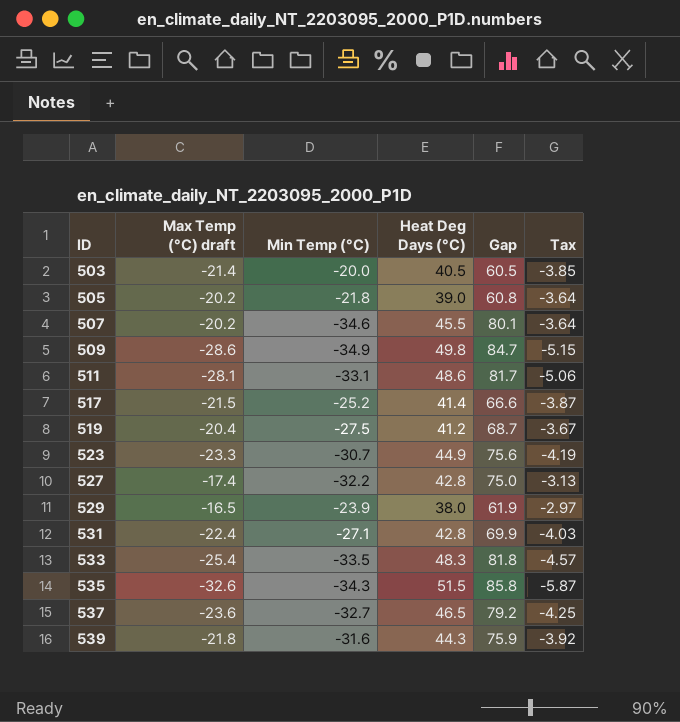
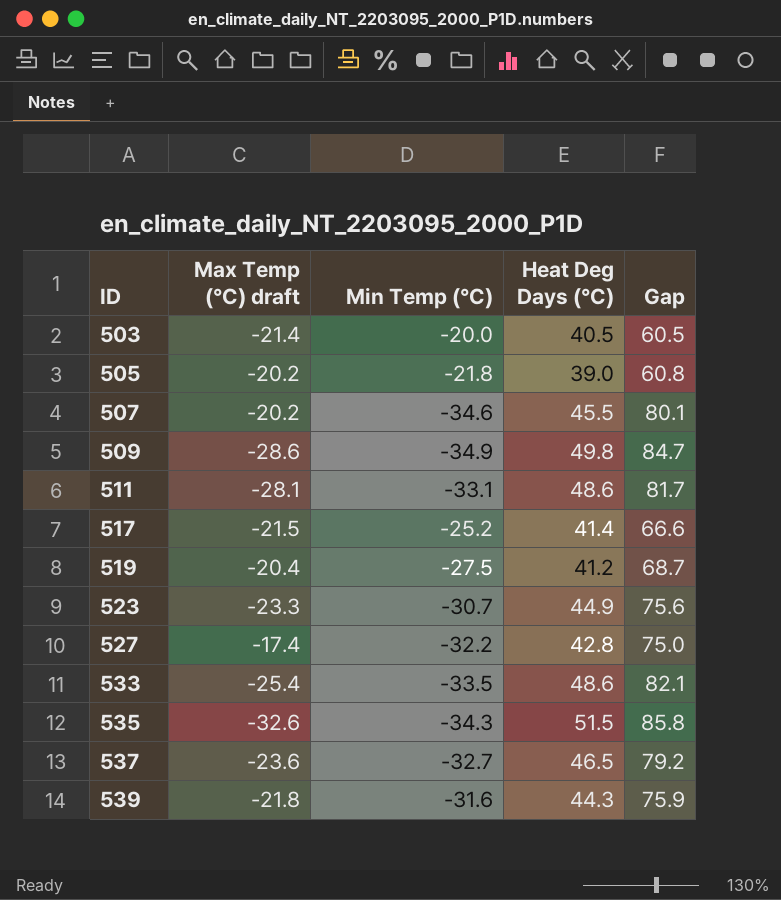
column Tax | formula: [Max Temp (°C) draft] * 0.18 -> none
row 529: -16.5 | -23.9 | 38.0 | 61.9 | -2.97 -> none
row 531: -22.4 | -27.1 | 42.8 | 69.9 | -4.03 -> none
533 | Heat Deg Days (°C): 48.3 -> 48.6
533 | Gap: 81.8 -> 82.1

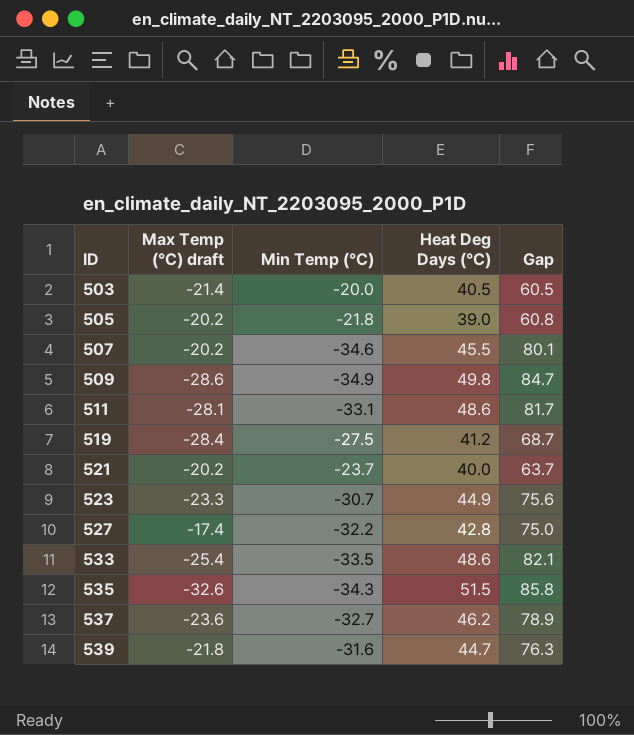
row 517: -21.5 | -25.2 | 41.4 | 66.6 -> none
519 | Max Temp (°C) draft: -20.4 -> -28.4
row 521: none -> -20.2 | -23.7 | 40.0 | 63.7
537 | Heat Deg Days (°C): 46.5 -> 46.2
537 | Gap: 79.2 -> 78.9
539 | Heat Deg Days (°C): 44.3 -> 44.7
539 | Gap: 75.9 -> 76.3

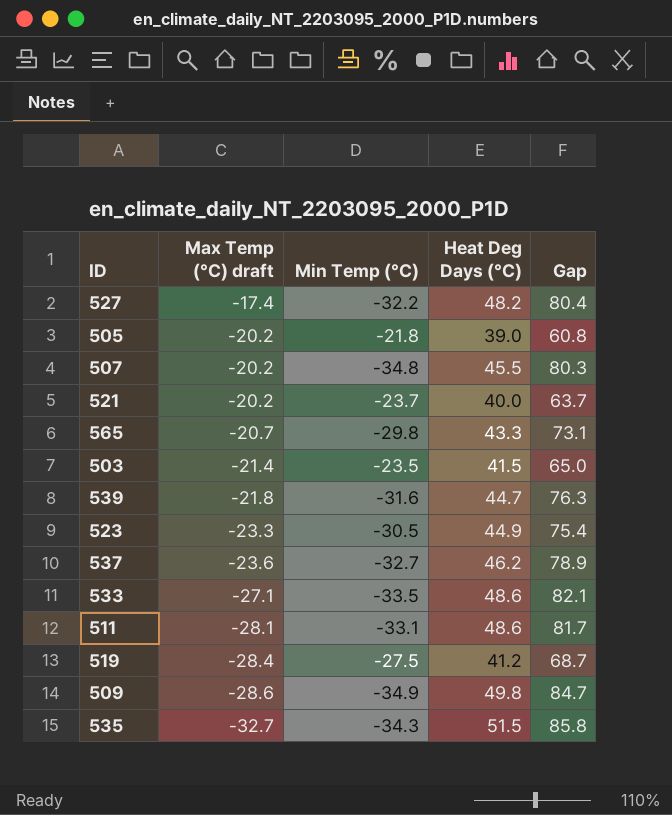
row order: ID ascending -> Max Temp (°C) draft descending
527 | Heat Deg Days (°C): 42.8 -> 48.2
527 | Gap: 75.0 -> 80.4
507 | Min Temp (°C): -34.6 -> -34.8
507 | Gap: 80.1 -> 80.3
row 565: none -> -20.7 | -29.8 | 43.3 | 73.1
503 | Min Temp (°C): -20.0 -> -23.5
503 | Heat Deg Days (°C): 40.5 -> 41.5
503 | Gap: 60.5 -> 65.0
523 | Min Temp (°C): -30.7 -> -30.5
523 | Gap: 75.6 -> 75.4
533 | Max Temp (°C) draft: -25.4 -> -27.1
535 | Max Temp (°C) draft: -32.6 -> -32.7

